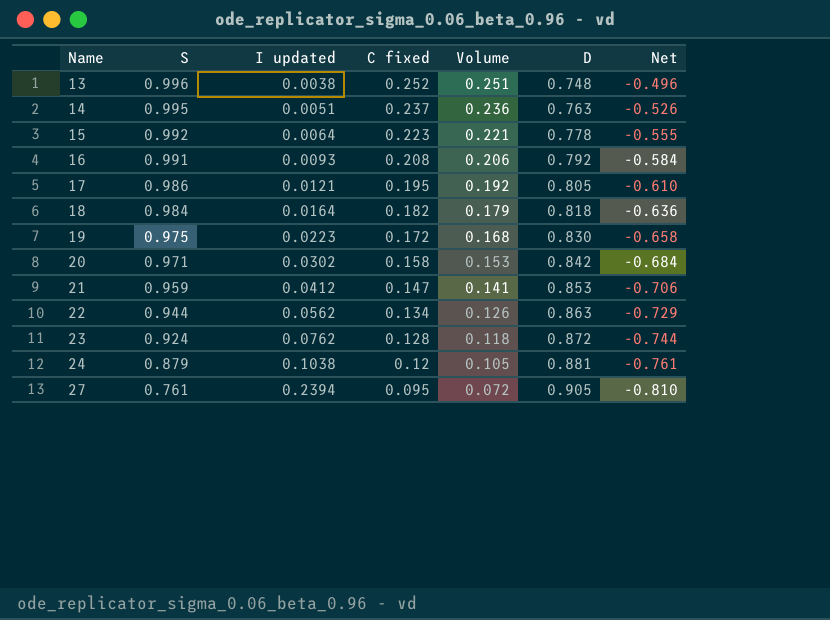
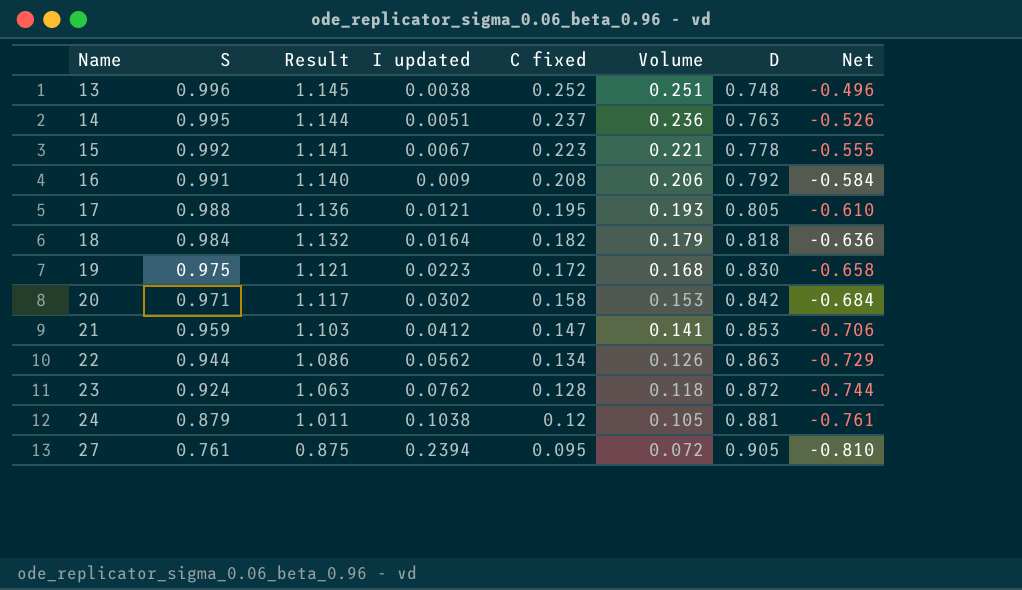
column Result | formula: none -> [S] * 1.15
15 | I updated: 0.0064 -> 0.0067
16 | I updated: 0.0093 -> 0.009
17 | S: 0.986 -> 0.988
17 | Volume: 0.192 -> 0.193

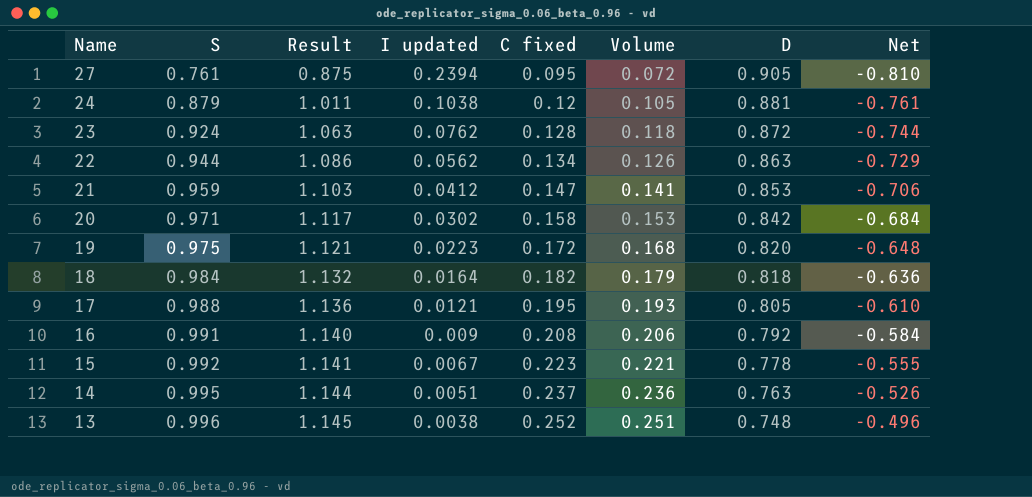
row order: Name ascending -> Name descending
19 | D: 0.830 -> 0.820
19 | Net: -0.658 -> -0.648

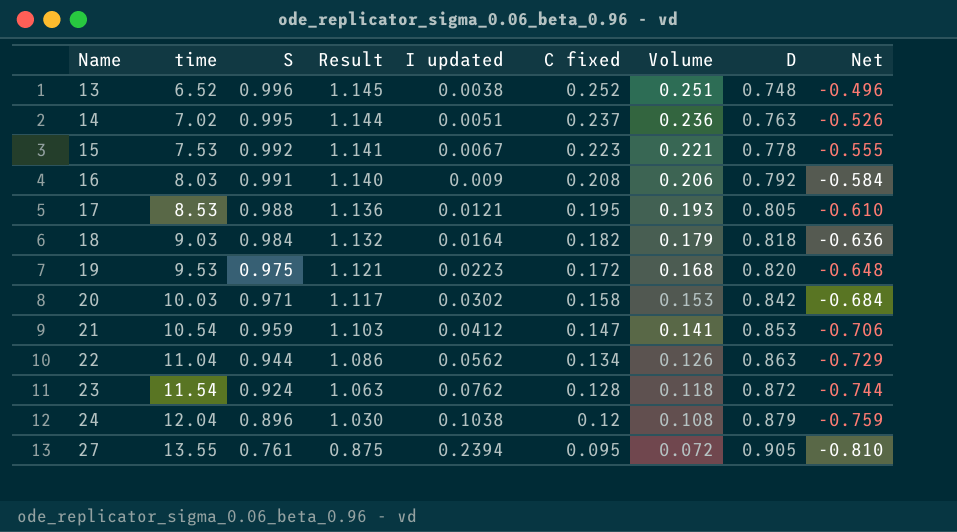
row order: Name descending -> Name ascending
column time | position: none -> 2
24 | S: 0.879 -> 0.896
24 | Result: 1.011 -> 1.030
24 | Volume: 0.105 -> 0.108
24 | D: 0.881 -> 0.879
24 | Net: -0.761 -> -0.759

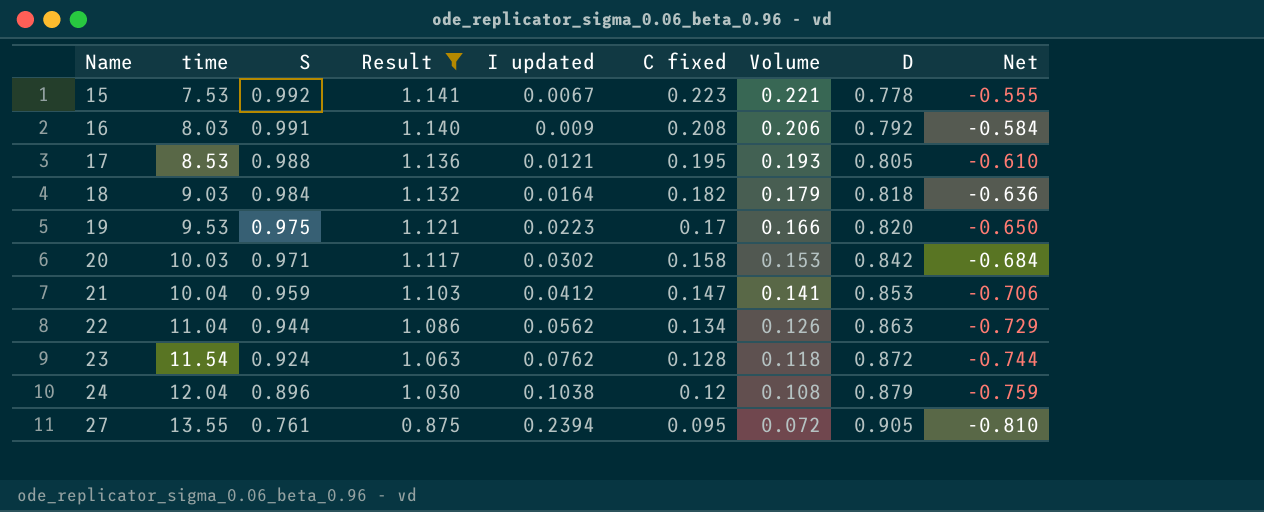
filter: none -> Result <= 1.141
19 | C fixed: 0.172 -> 0.17
19 | Volume: 0.168 -> 0.166
19 | Net: -0.648 -> -0.650
21 | time: 10.54 -> 10.04

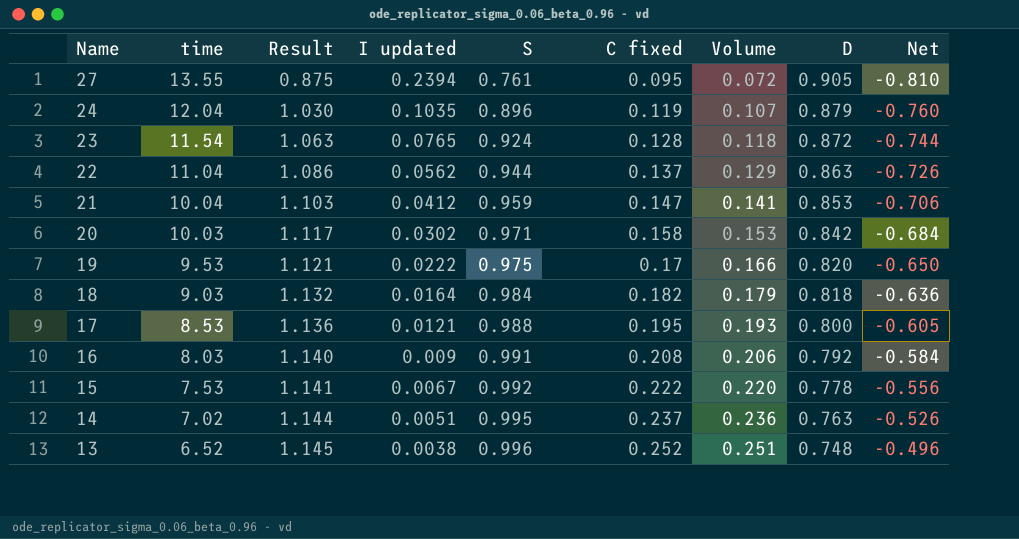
filter: Result <= 1.141 -> none
row order: Name ascending -> Name descending
column S | position: 3 -> 5
24 | I updated: 0.1038 -> 0.1035
24 | C fixed: 0.12 -> 0.119
24 | Volume: 0.108 -> 0.107
24 | Net: -0.759 -> -0.760
23 | I updated: 0.0762 -> 0.0765
22 | C fixed: 0.134 -> 0.137
22 | Volume: 0.126 -> 0.129
22 | Net: -0.729 -> -0.726
19 | I updated: 0.0223 -> 0.0222
17 | D: 0.805 -> 0.800
17 | Net: -0.610 -> -0.605
15 | C fixed: 0.223 -> 0.222
15 | Volume: 0.221 -> 0.220
15 | Net: -0.555 -> -0.556

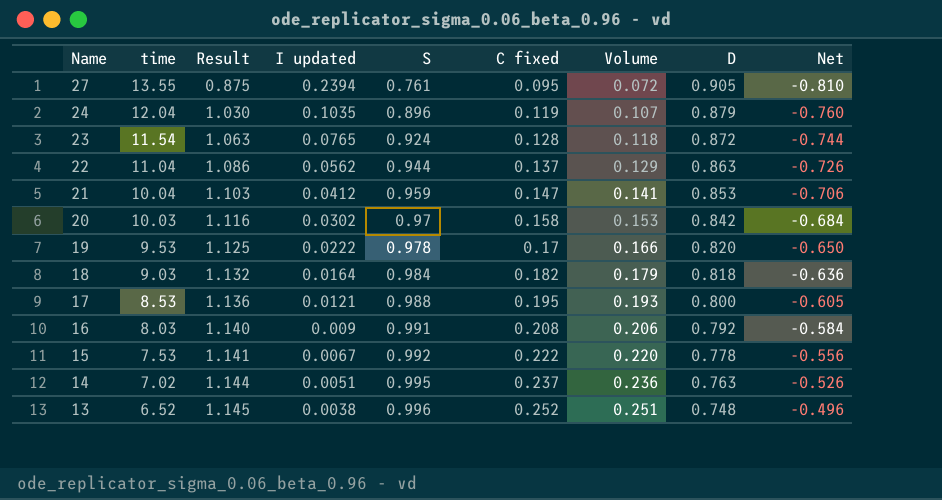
20 | Result: 1.117 -> 1.116
20 | S: 0.971 -> 0.97
19 | Result: 1.121 -> 1.125
19 | S: 0.975 -> 0.978

